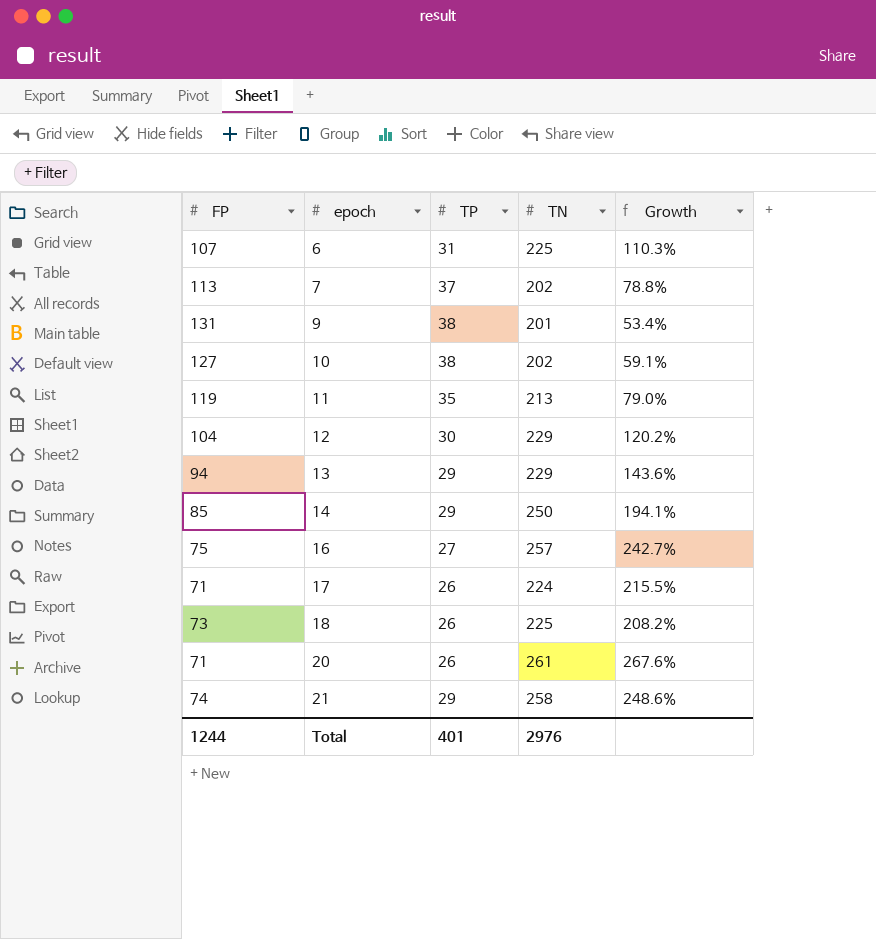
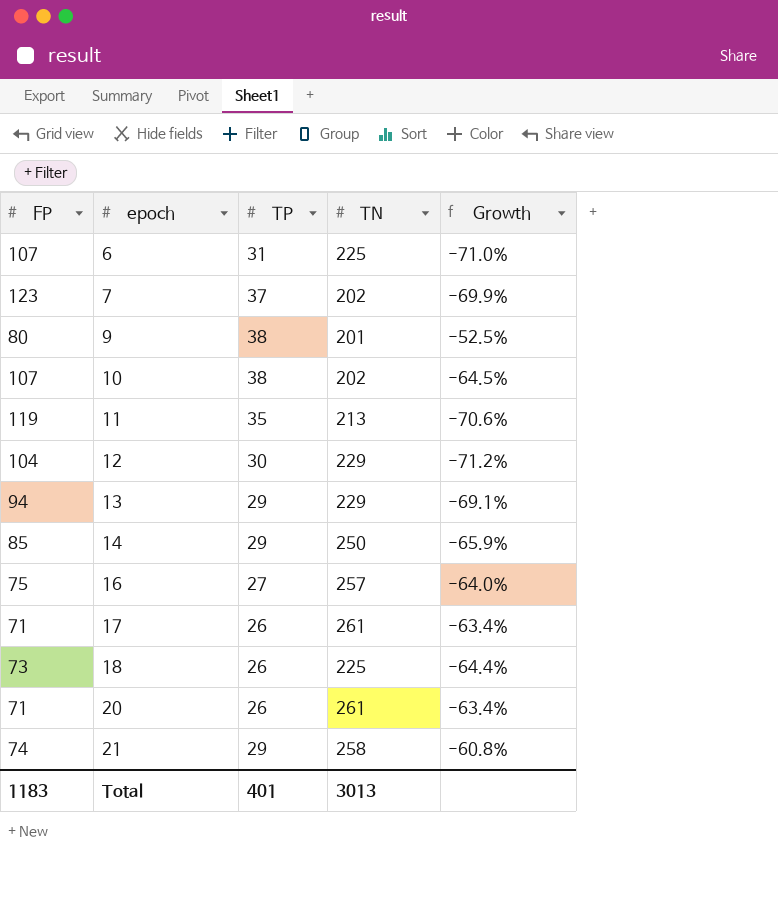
column Growth | formula: ([TN] - [FP]) / [FP] -> ([TP] - [FP]) / [FP]
7 | FP: 113 -> 123
9 | FP: 131 -> 80
10 | FP: 127 -> 107
17 | TN: 224 -> 261
Total | FP: 1244 -> 1183
Total | TN: 2976 -> 3013

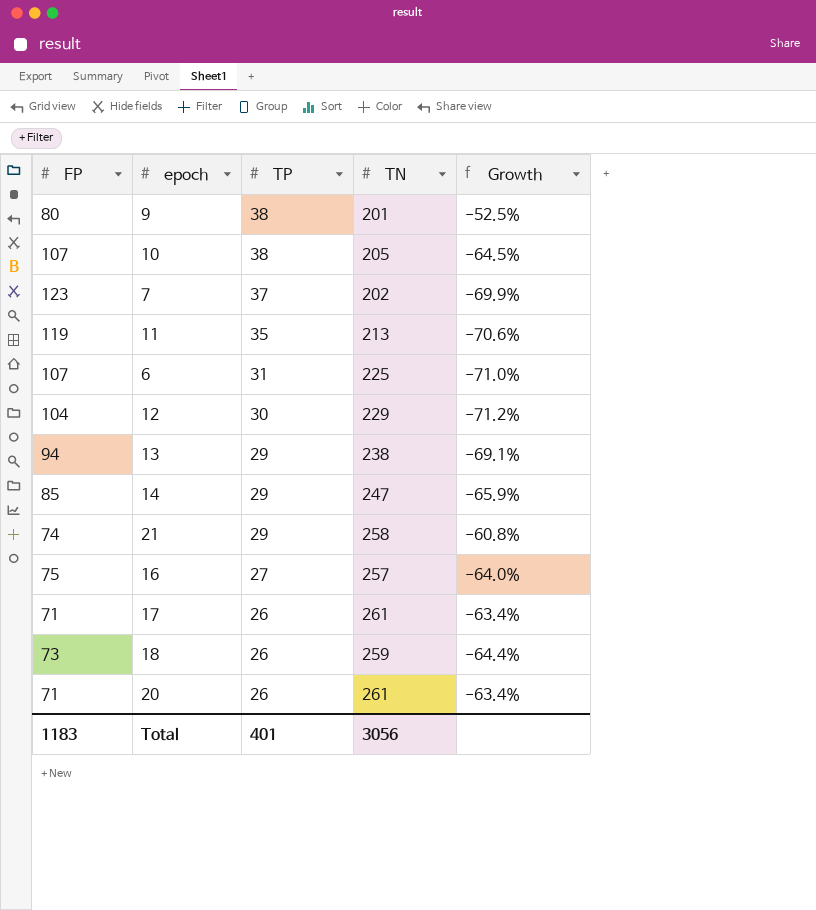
row order: epoch ascending -> TP descending
10 | TN: 202 -> 205
13 | TN: 229 -> 238
14 | TN: 250 -> 247
18 | TN: 225 -> 259
Total | TN: 3013 -> 3056

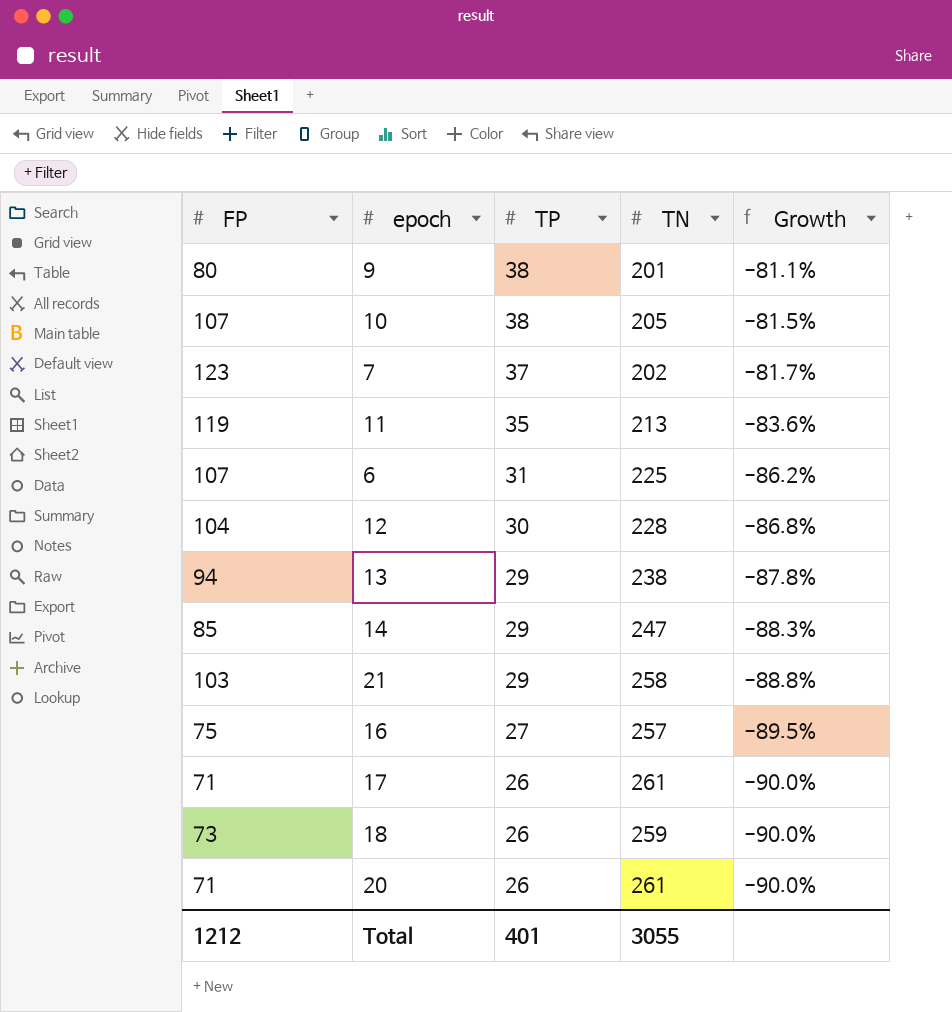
column Growth | formula: ([TP] - [FP]) / [FP] -> ([TP] - [TN]) / [TN]
12 | TN: 229 -> 228
21 | FP: 74 -> 103
Total | FP: 1183 -> 1212
Total | TN: 3056 -> 3055

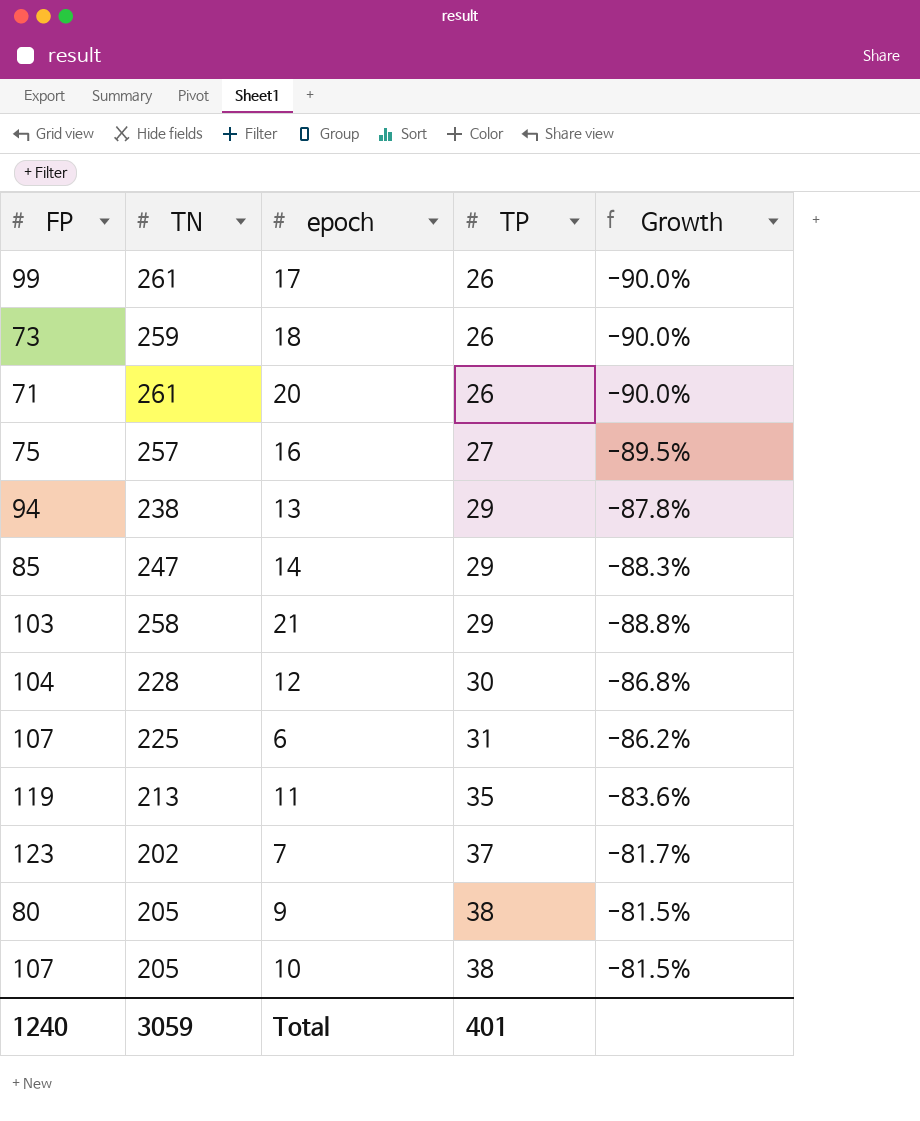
row order: TP descending -> TP ascending
column TN | position: 4 -> 2
17 | FP: 71 -> 99
9 | TN: 201 -> 205
9 | Growth: -81.1% -> -81.5%
Total | FP: 1212 -> 1240
Total | TN: 3055 -> 3059

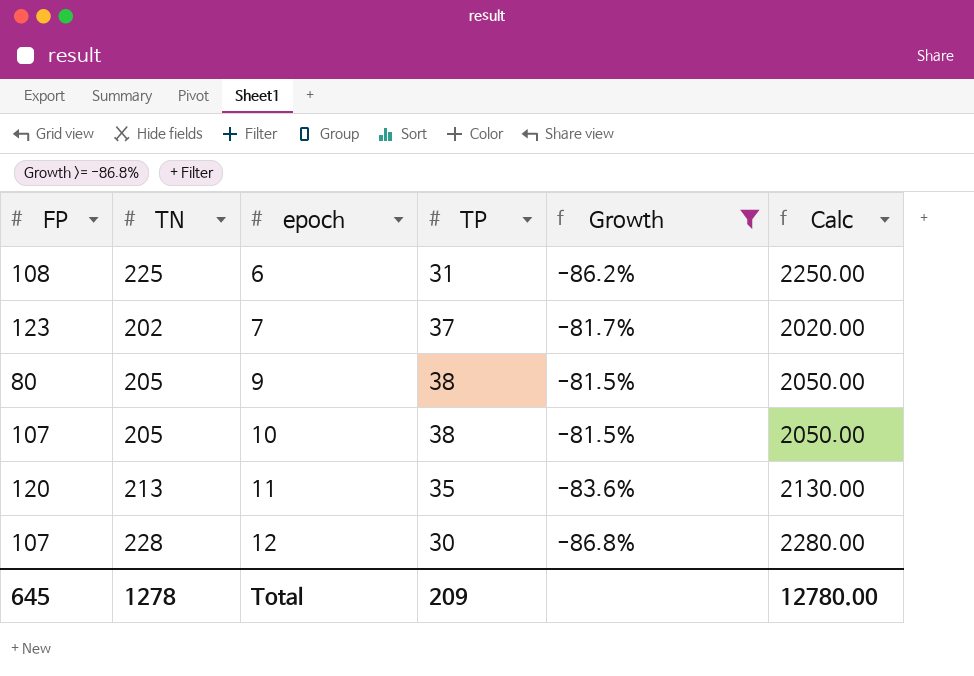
filter: none -> Growth >= -86.8%
row order: TP ascending -> epoch ascending
column Calc | formula: none -> [TN] * 10
6 | FP: 107 -> 108
11 | FP: 119 -> 120
12 | FP: 104 -> 107
Total | FP: 1240 -> 645
Total | TN: 3059 -> 1278
Total | TP: 401 -> 209

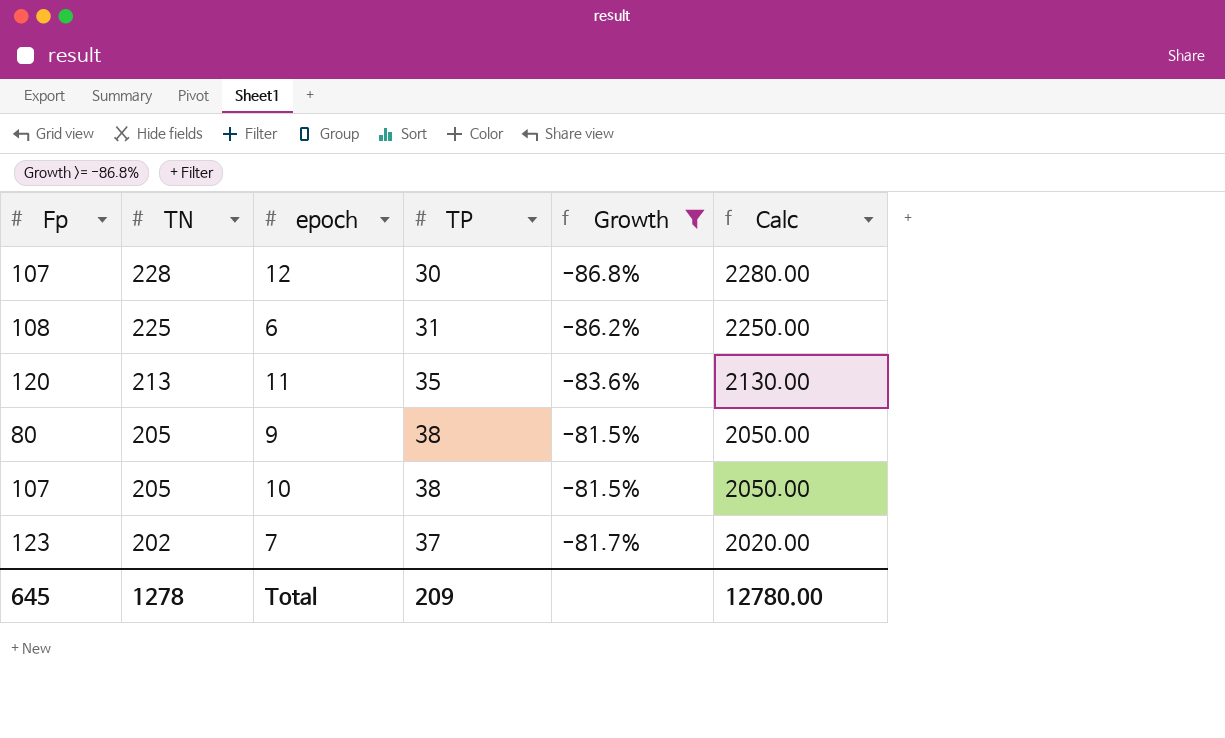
row order: epoch ascending -> TN descending
column name: FP -> Fp

